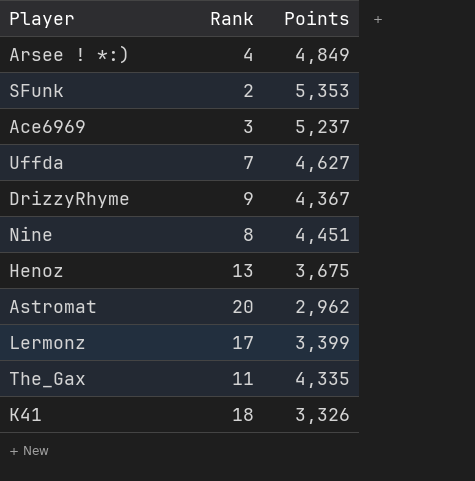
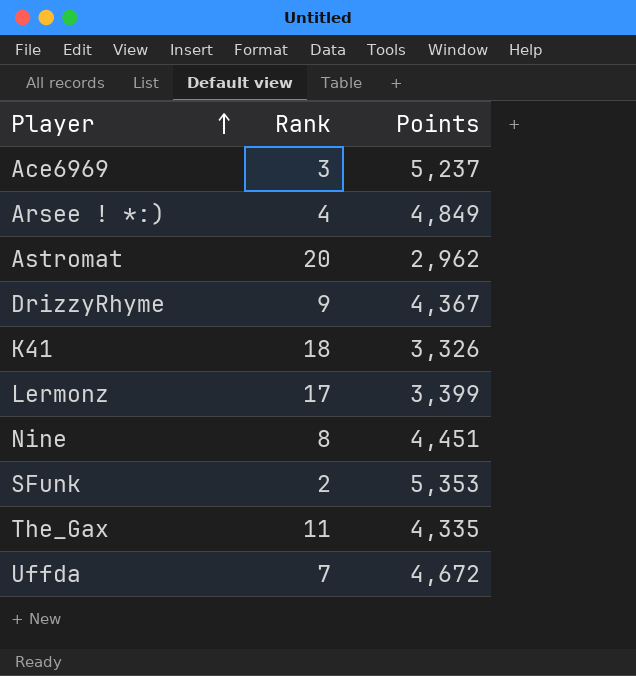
row order: none -> Player ascending
row Henoz: 13 | 3,675 -> none
Uffda | Points: 4,627 -> 4,672

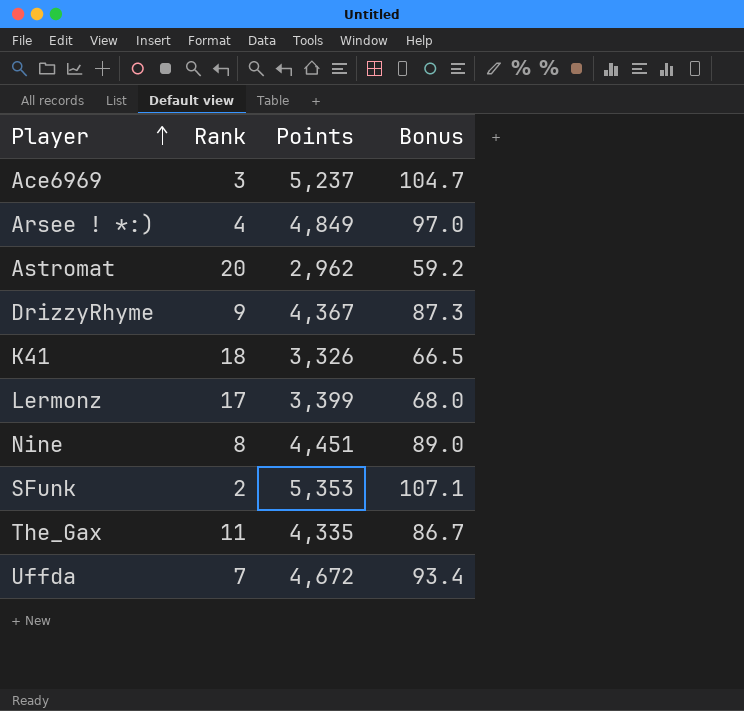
column Bonus | formula: none -> [Points] * 0.02

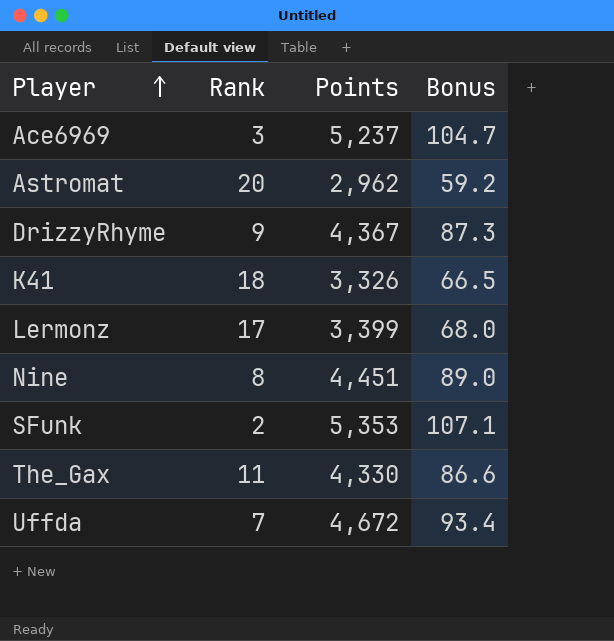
row Arsee ! *:): 4 | 4,849 | 97.0 -> none
The_Gax | Points: 4,335 -> 4,330
The_Gax | Bonus: 86.7 -> 86.6

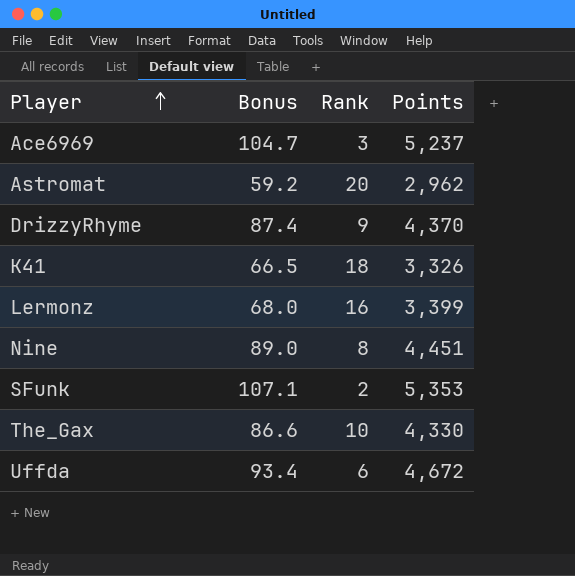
column Bonus | position: 4 -> 2
DrizzyRhyme | Bonus: 87.3 -> 87.4
DrizzyRhyme | Points: 4,367 -> 4,370
Lermonz | Rank: 17 -> 16
The_Gax | Rank: 11 -> 10
Uffda | Rank: 7 -> 6

